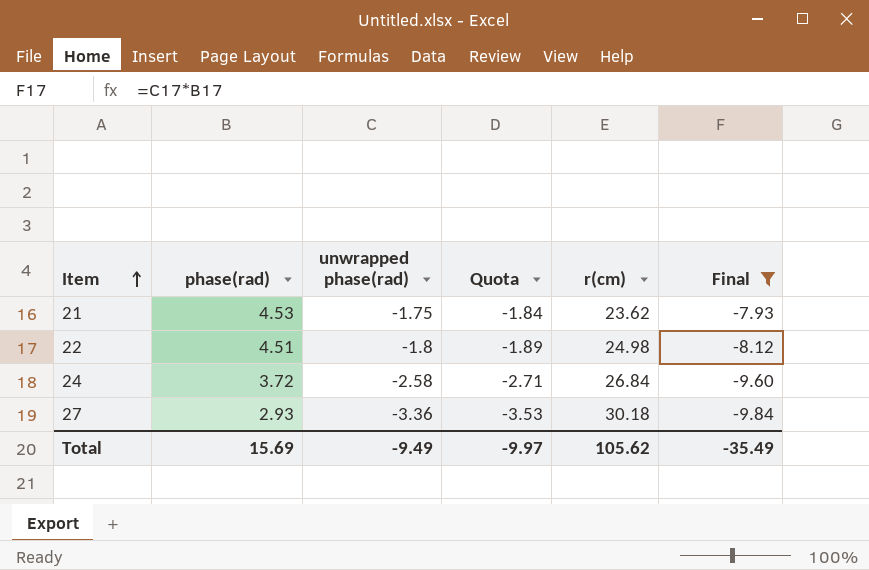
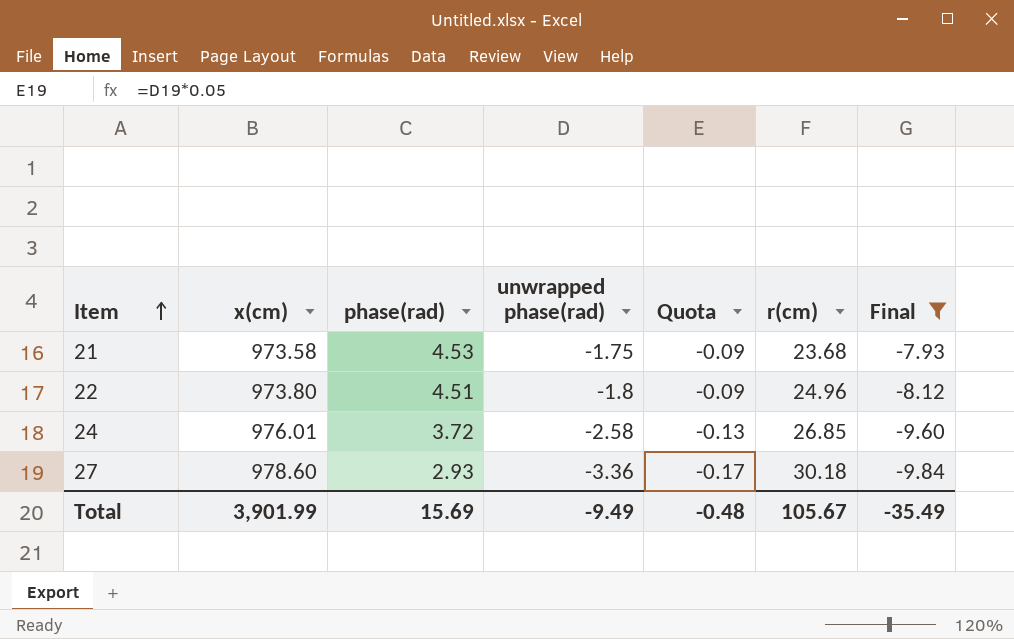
column x(cm) | position: none -> 2
column Quota | formula: [unwrapped phase(rad)] * 1.05 -> [unwrapped phase(rad)] * 0.05
21 | r(cm): 23.62 -> 23.68
22 | r(cm): 24.98 -> 24.96
24 | r(cm): 26.84 -> 26.85
Total | Quota: -9.97 -> -0.48
Total | r(cm): 105.62 -> 105.67

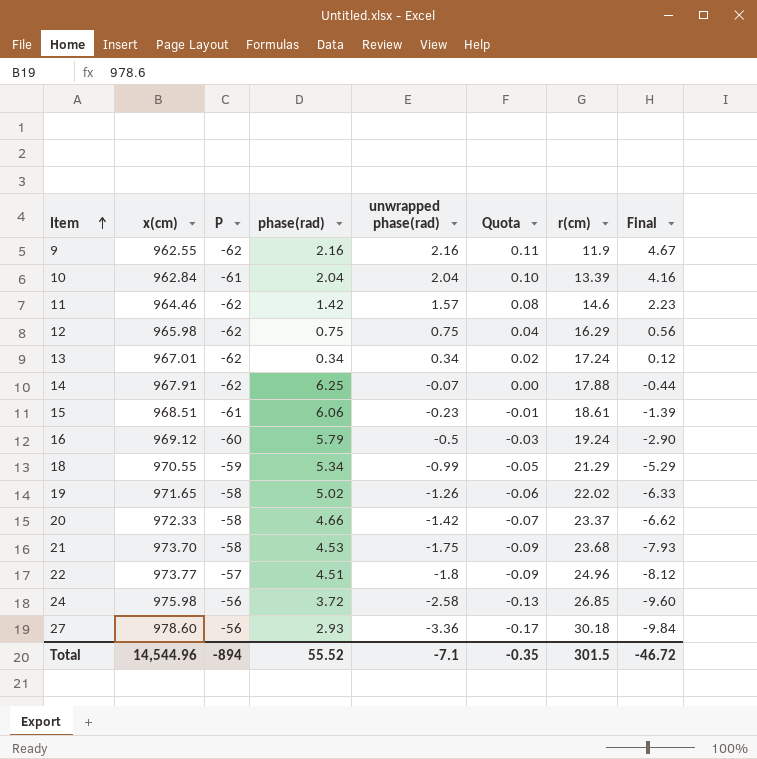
filter: Final <= -7.93 -> none
column P | position: none -> 3
21 | x(cm): 973.58 -> 973.70
22 | x(cm): 973.80 -> 973.77
24 | x(cm): 976.01 -> 975.98
Total | x(cm): 3,901.99 -> 14,544.96
Total | phase(rad): 15.69 -> 55.52
Total | unwrapped phase(rad): -9.49 -> -7.1
Total | Quota: -0.48 -> -0.35
Total | r(cm): 105.67 -> 301.5
Total | Final: -35.49 -> -46.72

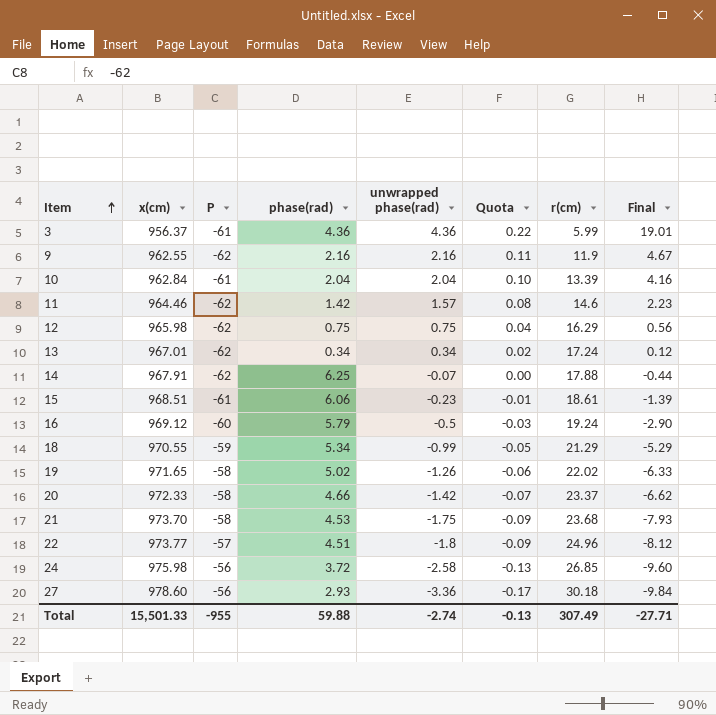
row 3: none -> 956.37 | -61 | 4.36 | 4.36 | 0.22 | 5.99 | 19.01
Total | x(cm): 14,544.96 -> 15,501.33
Total | P: -894 -> -955
Total | phase(rad): 55.52 -> 59.88
Total | unwrapped phase(rad): -7.1 -> -2.74
Total | Quota: -0.35 -> -0.13
Total | r(cm): 301.5 -> 307.49
Total | Final: -46.72 -> -27.71

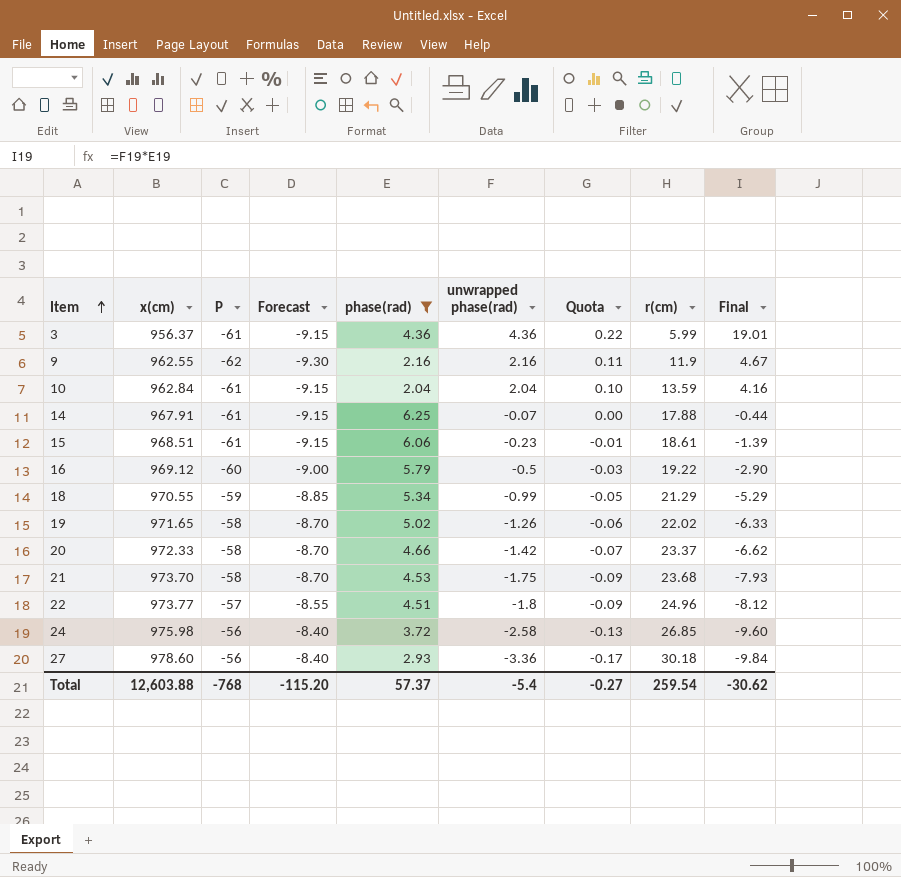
filter: none -> phase(rad) >= 2.04
column Forecast | formula: none -> [P] * 0.15
10 | r(cm): 13.39 -> 13.59
14 | P: -62 -> -61
16 | r(cm): 19.24 -> 19.22
Total | x(cm): 15,501.33 -> 12,603.88
Total | P: -955 -> -768
Total | phase(rad): 59.88 -> 57.37
Total | unwrapped phase(rad): -2.74 -> -5.4
Total | Quota: -0.13 -> -0.27
Total | r(cm): 307.49 -> 259.54
Total | Final: -27.71 -> -30.62

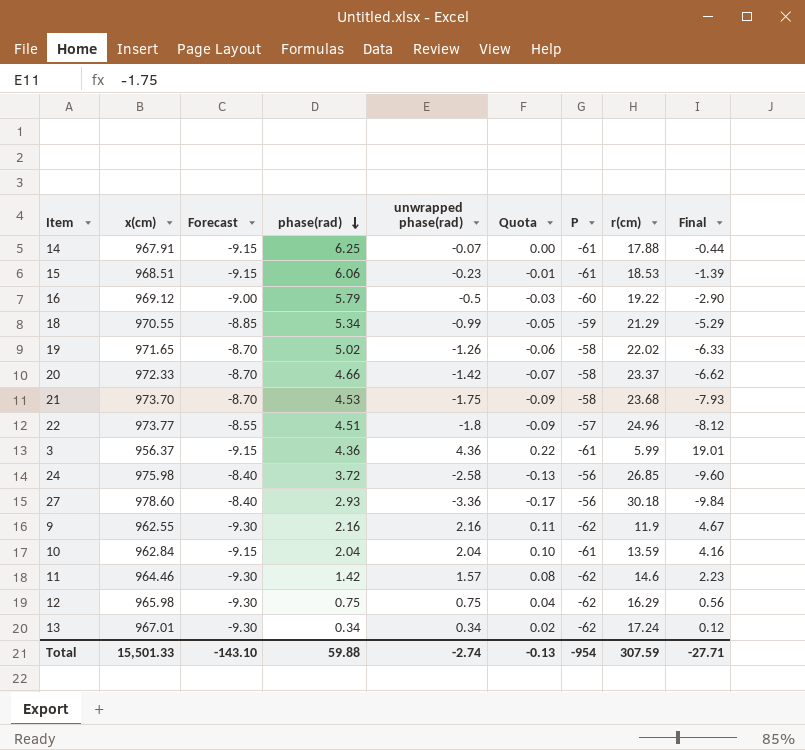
filter: phase(rad) >= 2.04 -> none
row order: Item ascending -> phase(rad) descending
column P | position: 3 -> 7
15 | r(cm): 18.61 -> 18.53
Total | x(cm): 12,603.88 -> 15,501.33
Total | Forecast: -115.20 -> -143.10
Total | phase(rad): 57.37 -> 59.88
Total | unwrapped phase(rad): -5.4 -> -2.74
Total | Quota: -0.27 -> -0.13
Total | P: -768 -> -954
Total | r(cm): 259.54 -> 307.59
Total | Final: -30.62 -> -27.71

